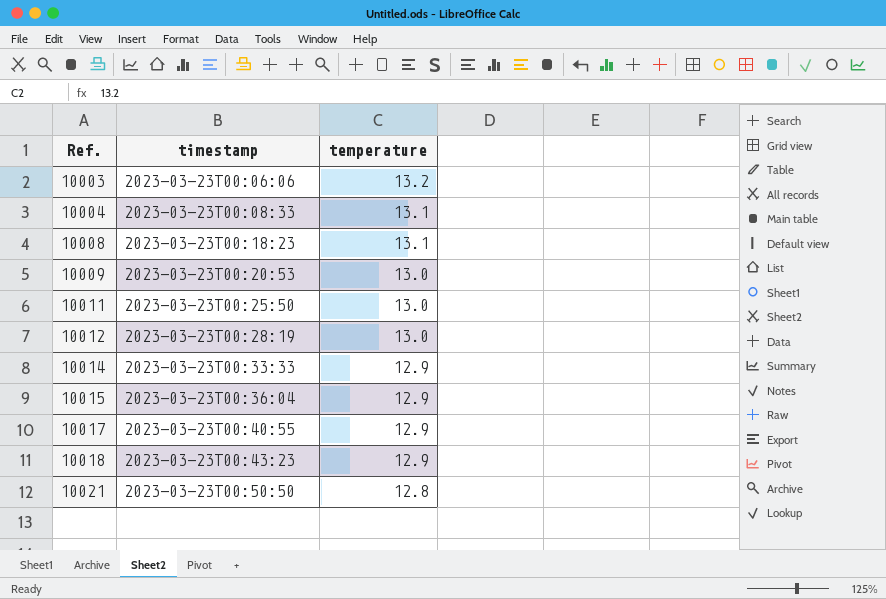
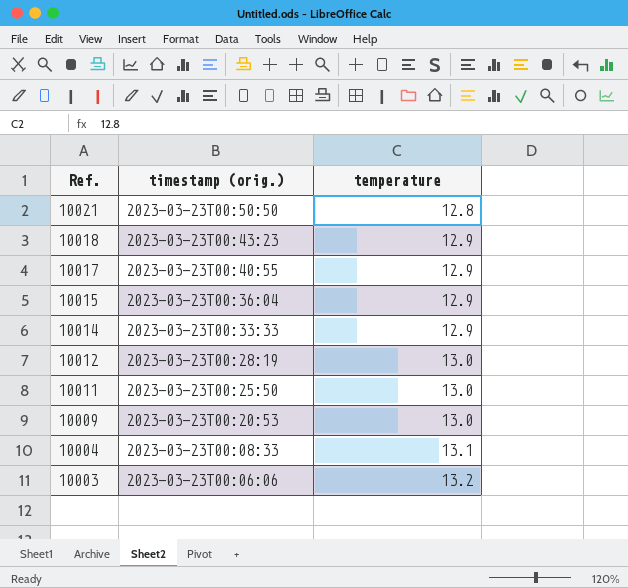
row order: Ref. ascending -> Ref. descending
column name: timestamp -> timestamp (orig.)
row 10008: 2023-03-23T00:18:23 | 13.1 -> none

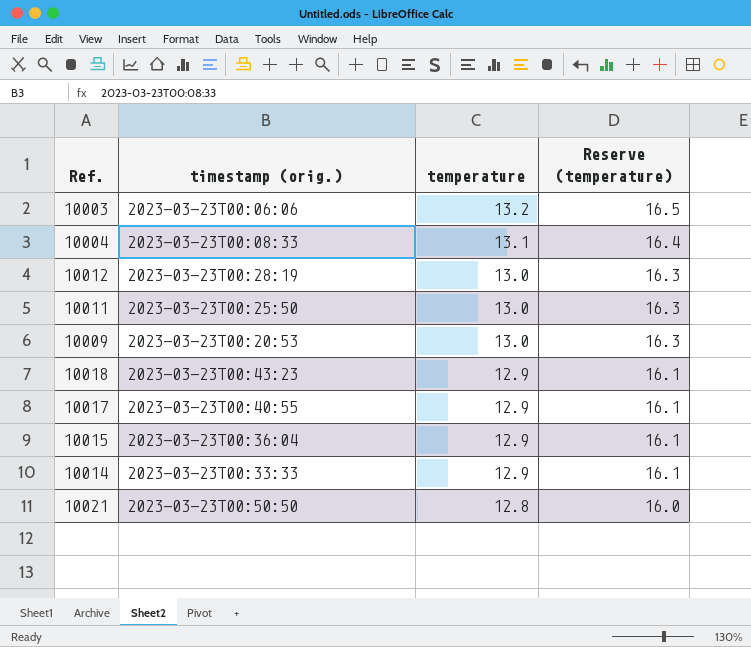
row order: Ref. descending -> temperature descending
column Reserve (temperature) | formula: none -> [temperature] * 1.25

